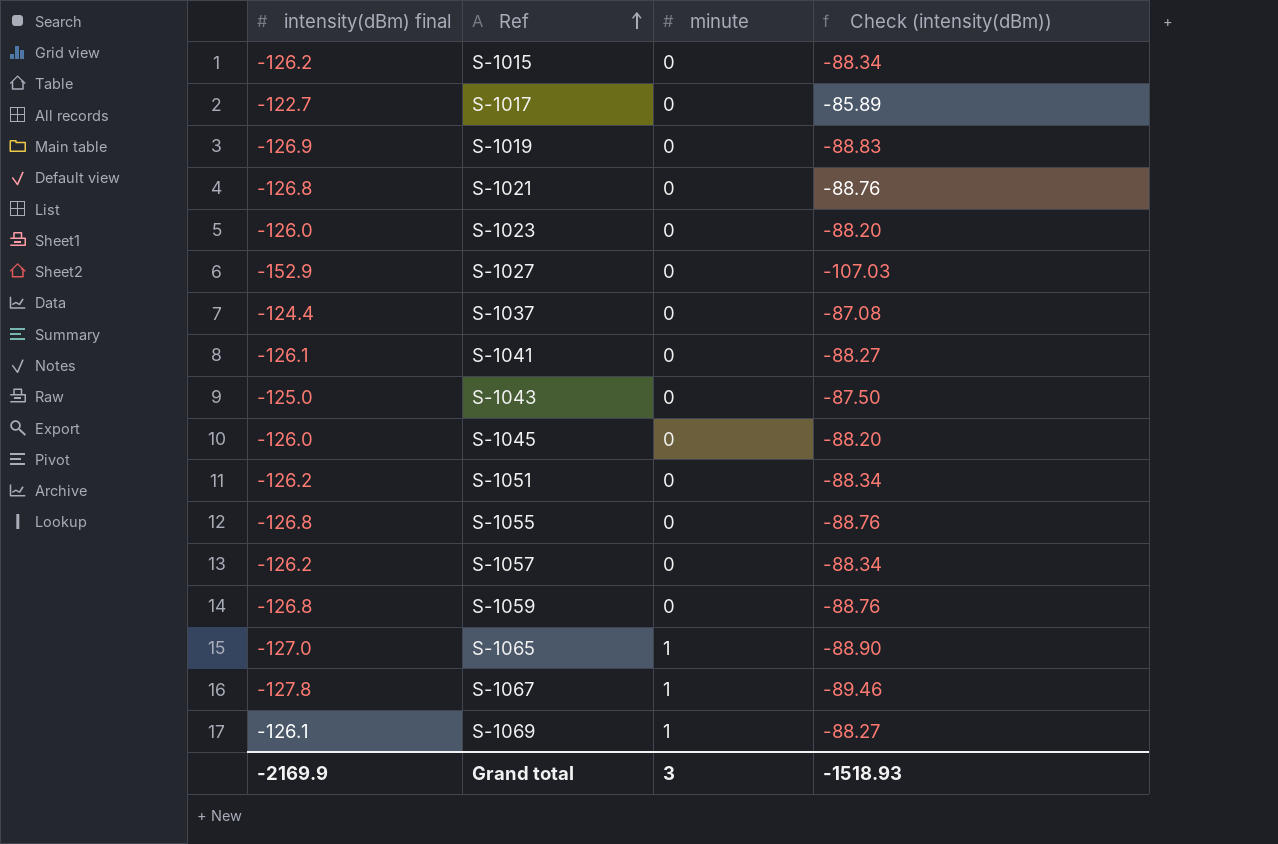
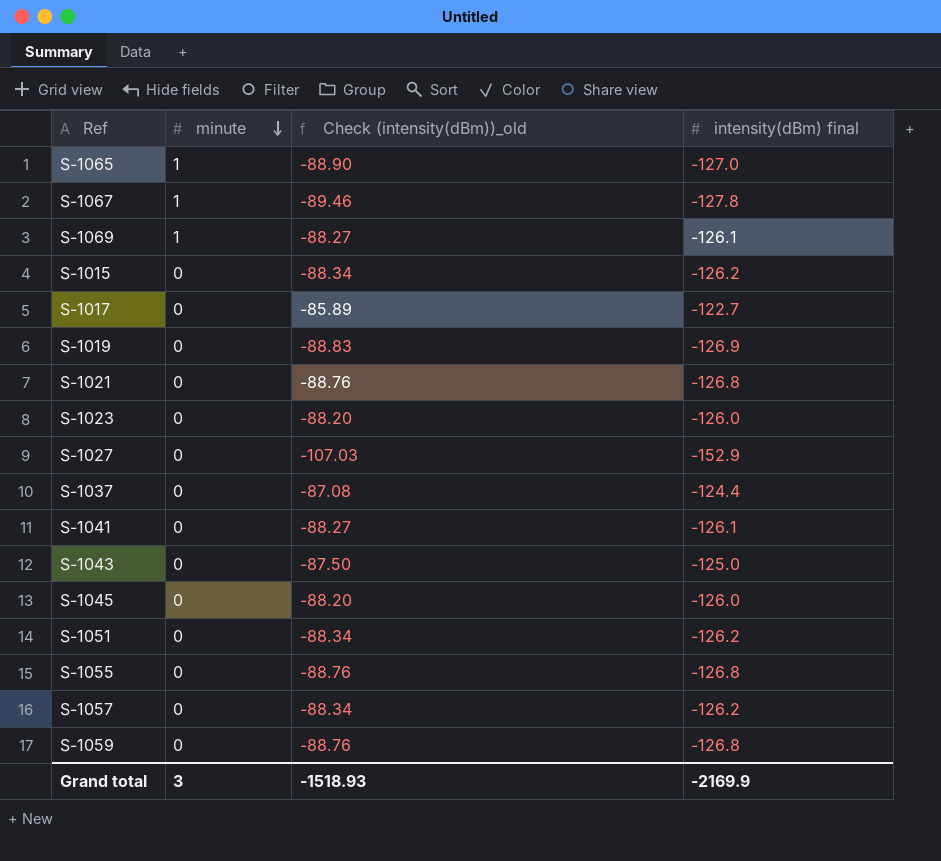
row order: Ref ascending -> minute descending
column name: Check (intensity(dBm)) -> Check (intensity(dBm))_old
column intensity(dBm) final | position: 1 -> 4

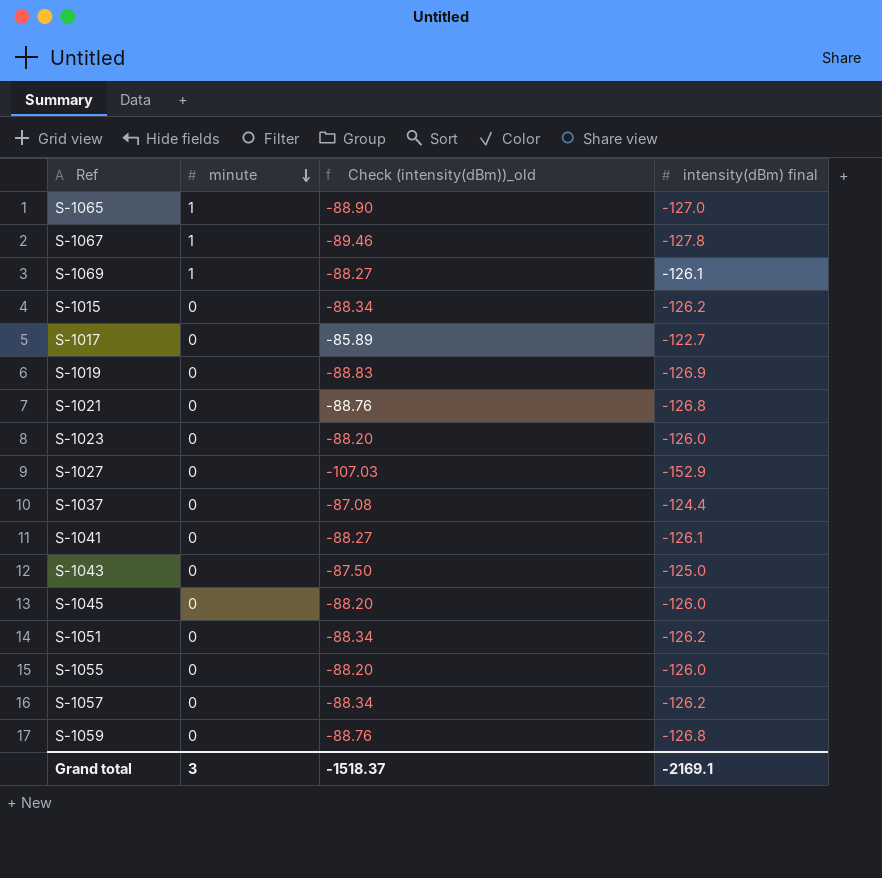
S-1055 | Check (intensity(dBm))_old: -88.76 -> -88.20
S-1055 | intensity(dBm) final: -126.8 -> -126.0
Grand total | Check (intensity(dBm))_old: -1518.93 -> -1518.37
Grand total | intensity(dBm) final: -2169.9 -> -2169.1

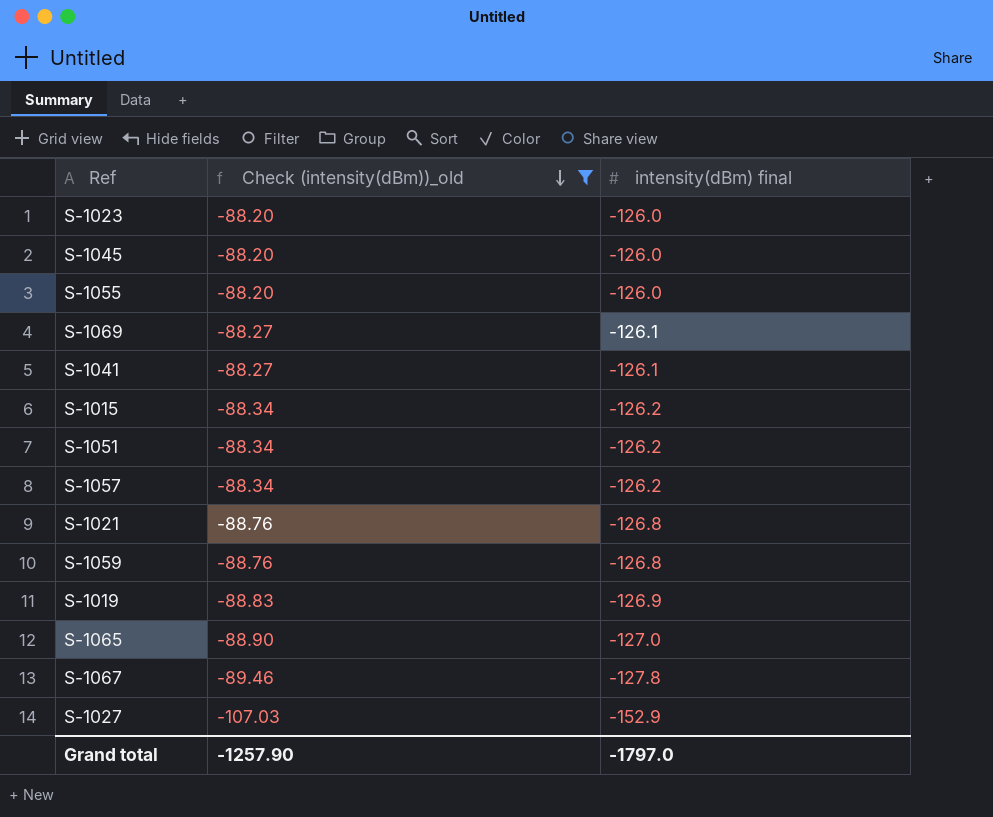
filter: none -> Check (intensity(dBm))_old <= -88.20
row order: minute descending -> Check (intensity(dBm))_old descending
column minute | position: 2 -> none
Grand total | Check (intensity(dBm))_old: -1518.37 -> -1257.90
Grand total | intensity(dBm) final: -2169.1 -> -1797.0

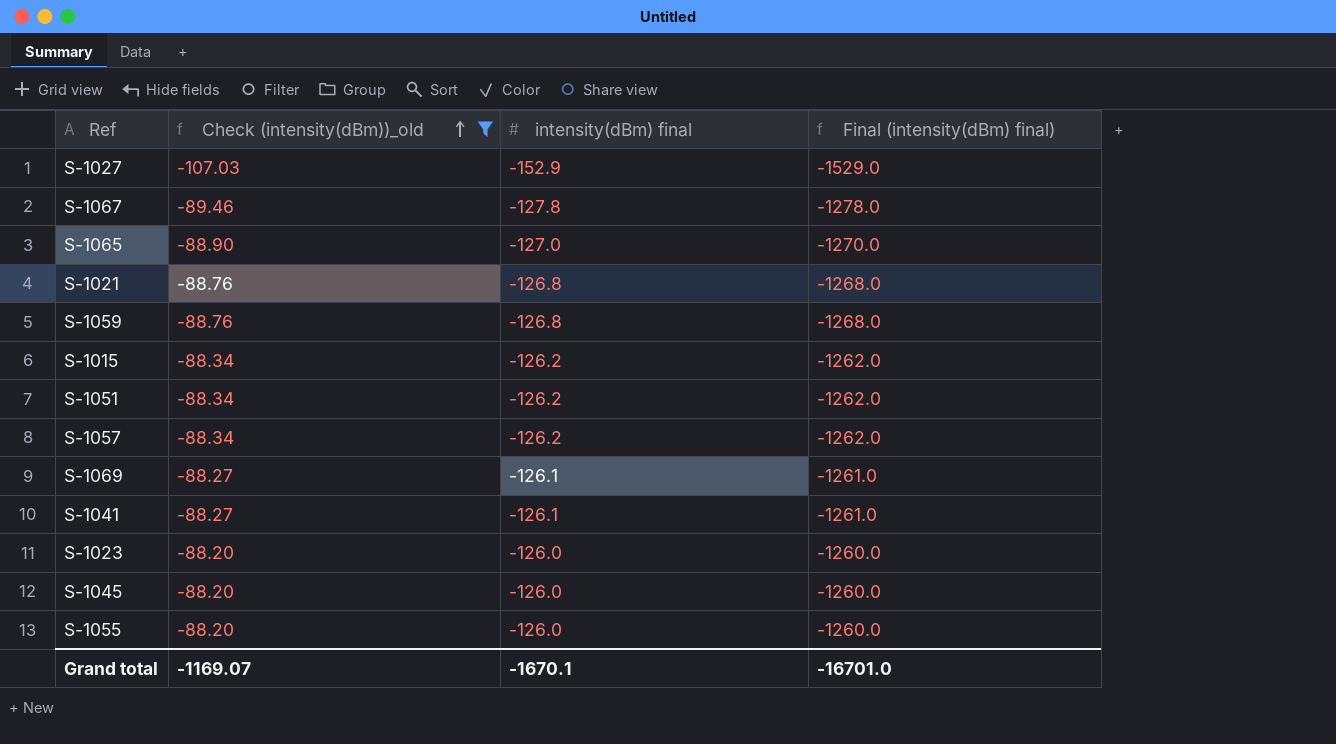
row order: Check (intensity(dBm))_old descending -> Check (intensity(dBm))_old ascending
column Final (intensity(dBm) final) | formula: none -> [intensity(dBm) final] * 10
row S-1019: -88.83 | -126.9 -> none
Grand total | Check (intensity(dBm))_old: -1257.90 -> -1169.07
Grand total | intensity(dBm) final: -1797.0 -> -1670.1

